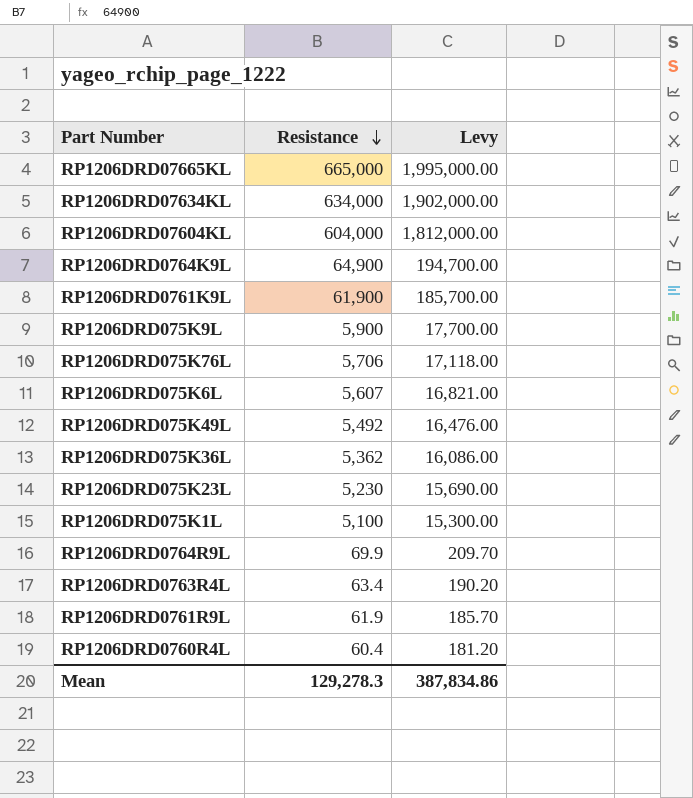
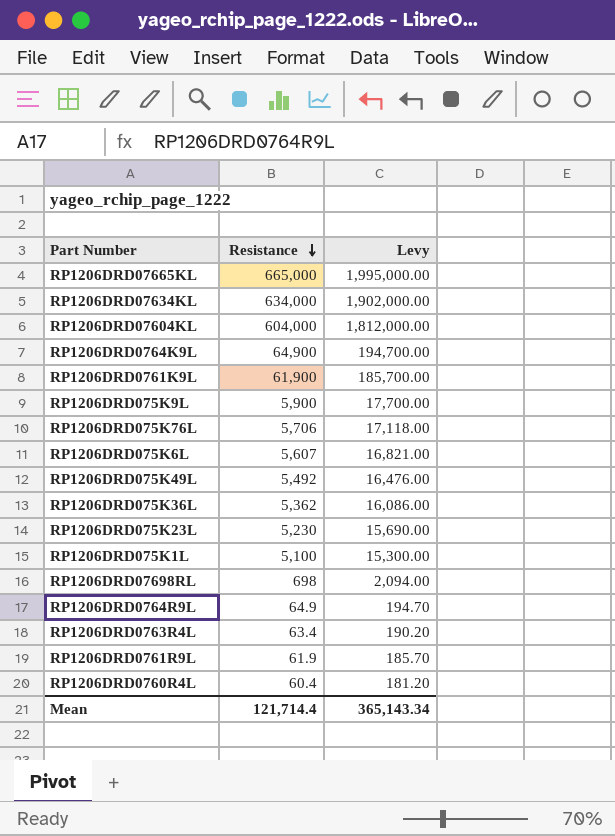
row RP1206DRD07698RL: none -> 698 | 2,094.00
RP1206DRD0764R9L | Resistance: 69.9 -> 64.9
RP1206DRD0764R9L | Levy: 209.70 -> 194.70
Mean | Resistance: 129,278.3 -> 121,714.4
Mean | Levy: 387,834.86 -> 365,143.34

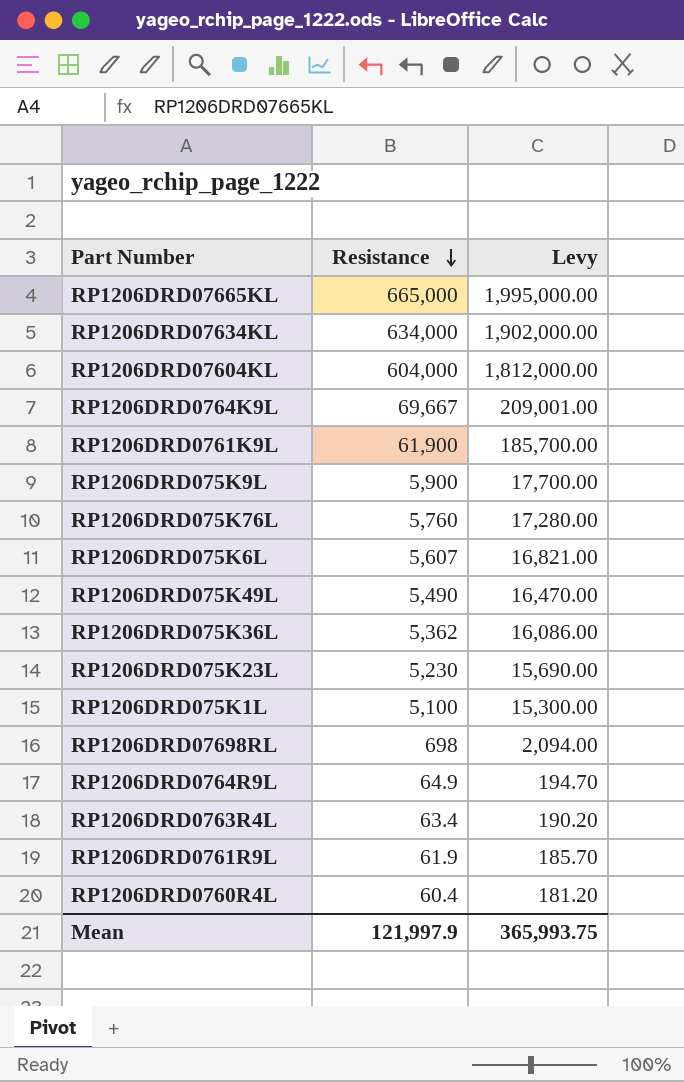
RP1206DRD0764K9L | Resistance: 64,900 -> 69,667
RP1206DRD0764K9L | Levy: 194,700.00 -> 209,001.00
RP1206DRD075K76L | Resistance: 5,706 -> 5,760
RP1206DRD075K76L | Levy: 17,118.00 -> 17,280.00
RP1206DRD075K49L | Resistance: 5,492 -> 5,490
RP1206DRD075K49L | Levy: 16,476.00 -> 16,470.00
Mean | Resistance: 121,714.4 -> 121,997.9
Mean | Levy: 365,143.34 -> 365,993.75

